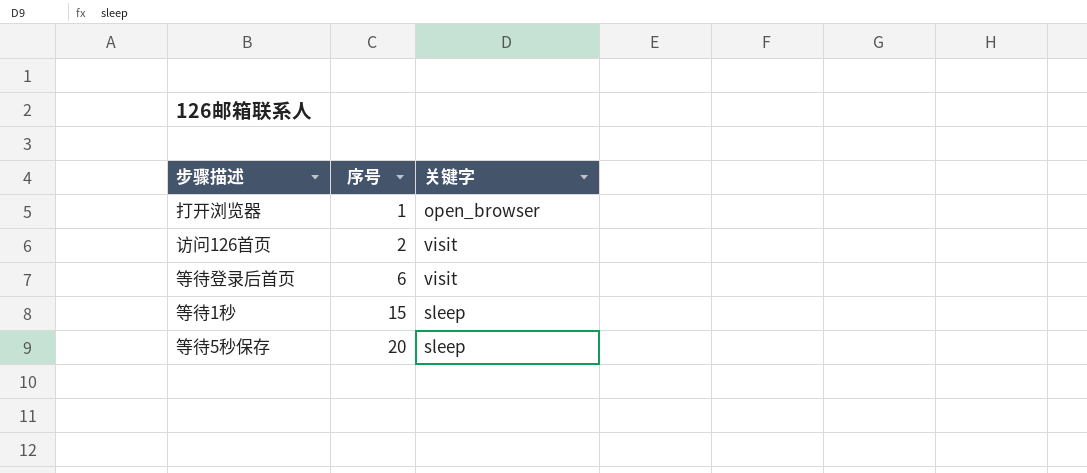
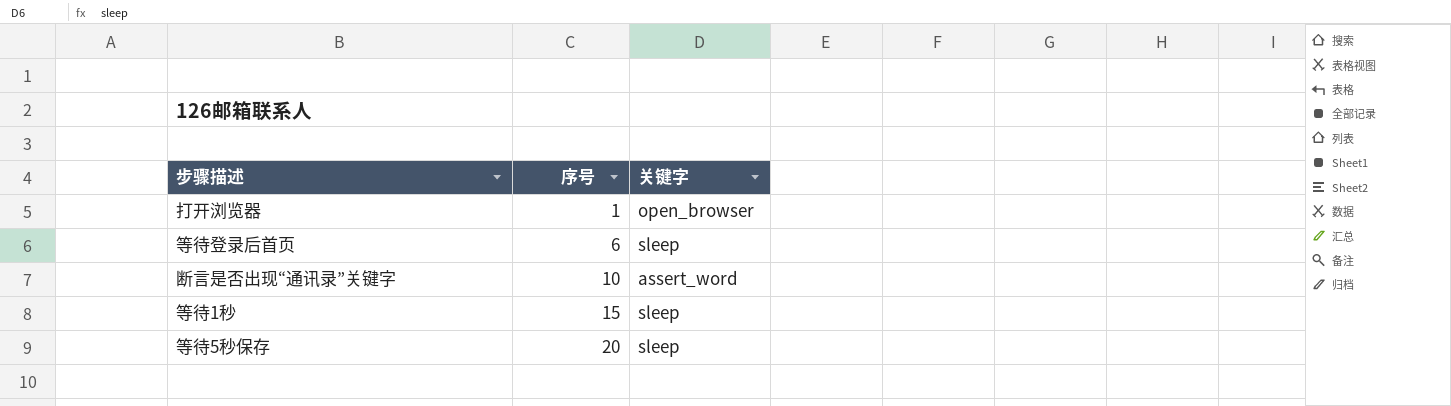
row 访问126首页: 2 | visit -> none
等待登录后首页 | 关键字: visit -> sleep
row 断言是否出现“通讯录”关键字: none -> 10 | assert_word

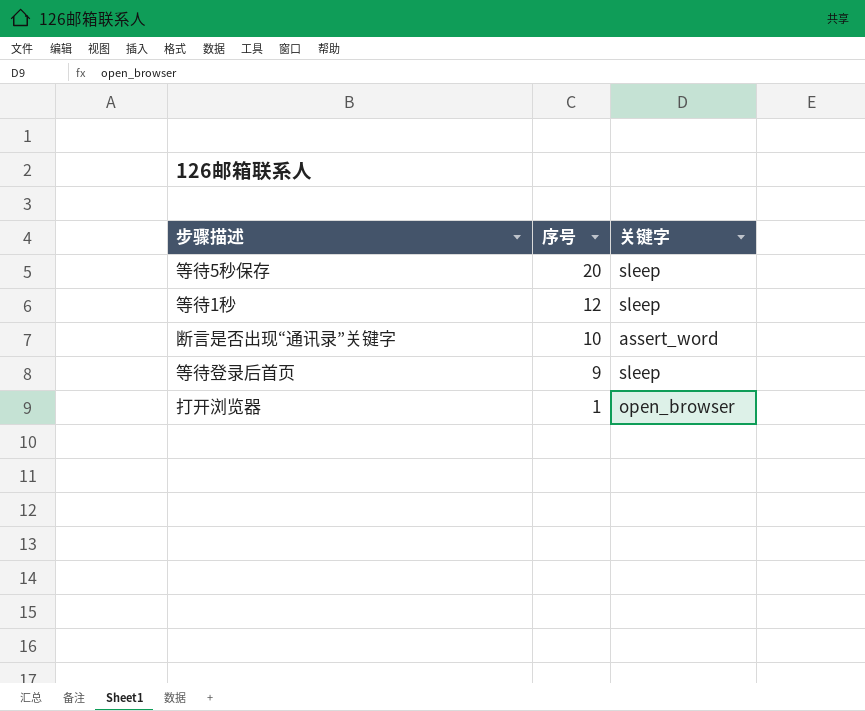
row order: 序号 ascending -> 序号 descending
等待1秒 | 序号: 15 -> 12
等待登录后首页 | 序号: 6 -> 9

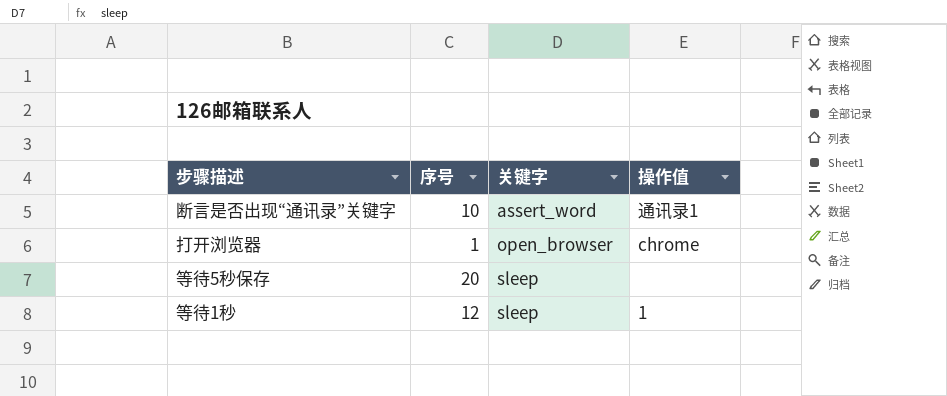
row order: 序号 descending -> 关键字 ascending
column 操作值 | position: none -> 4
row 等待登录后首页: 9 | sleep -> none

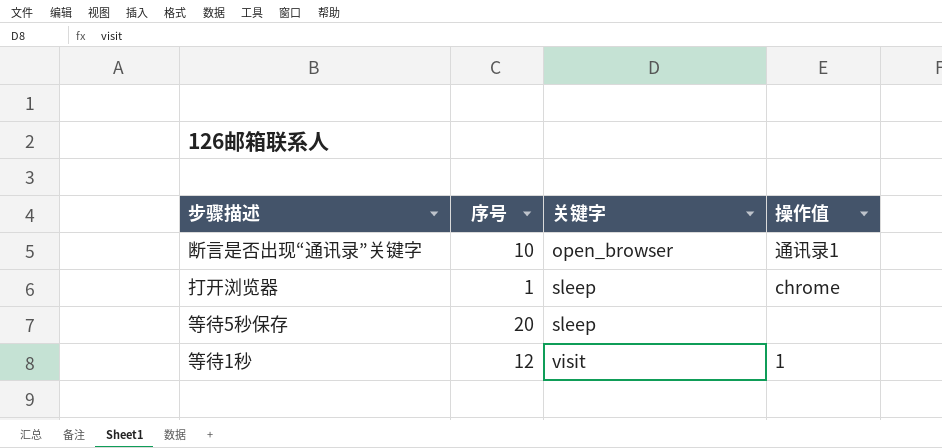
断言是否出现“通讯录”关键字 | 关键字: assert_word -> open_browser
打开浏览器 | 关键字: open_browser -> sleep
等待1秒 | 关键字: sleep -> visit

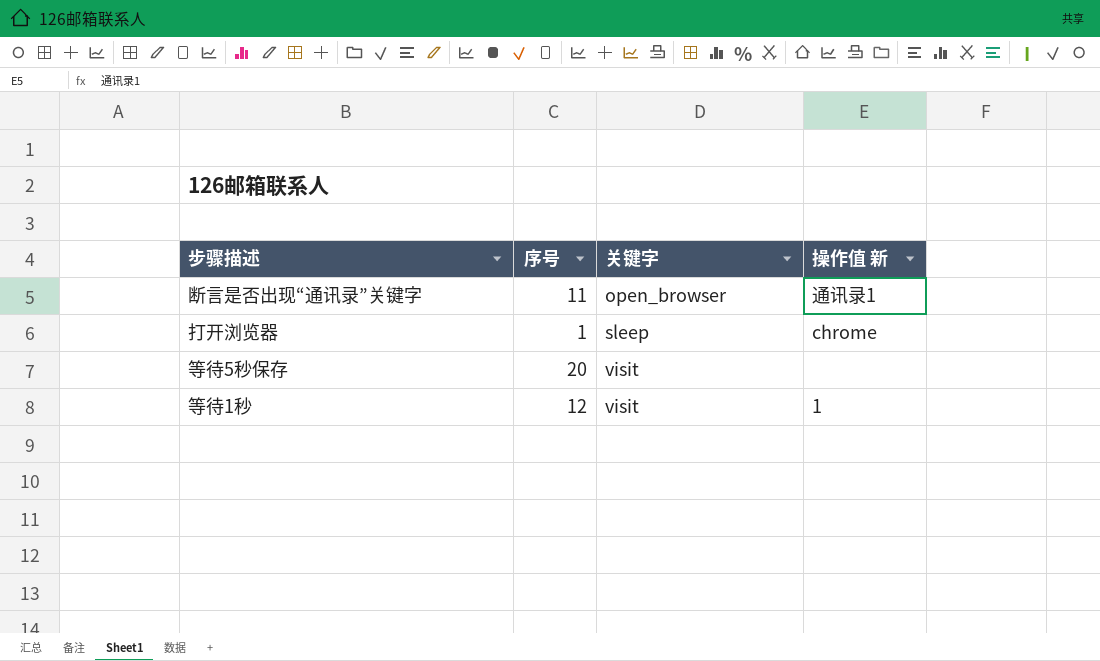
column name: 操作值 -> 操作值 新
断言是否出现“通讯录”关键字 | 序号: 10 -> 11
等待5秒保存 | 关键字: sleep -> visit

